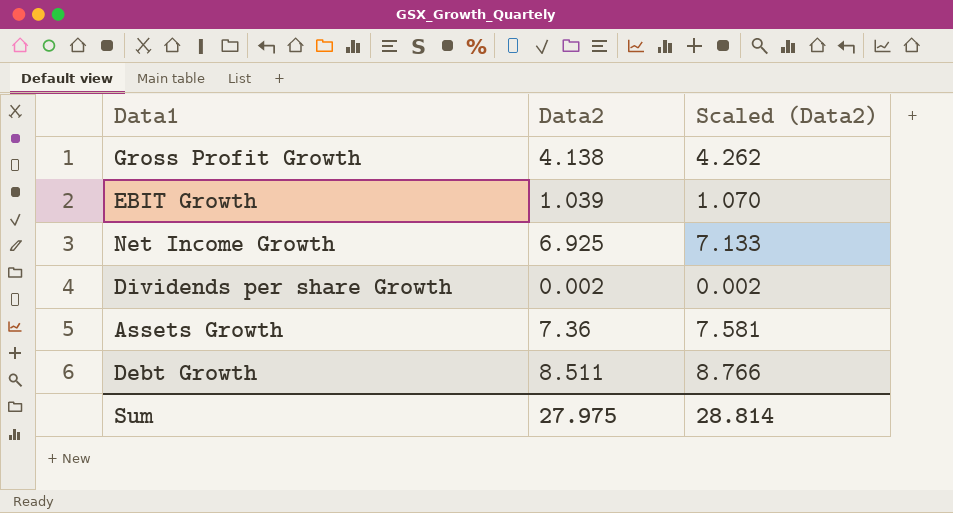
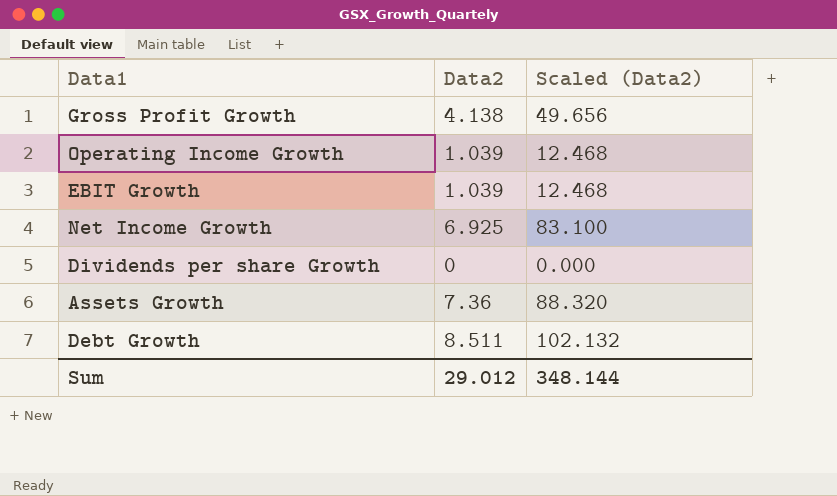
column Scaled (Data2) | formula: [Data2] * 1.03 -> [Data2] * 12
row Operating Income Growth: none -> 1.039 | 12.468
Dividends per share Growth | Data2: 0.002 -> 0
Sum | Data2: 27.975 -> 29.012
Sum | Scaled (Data2): 28.814 -> 348.144

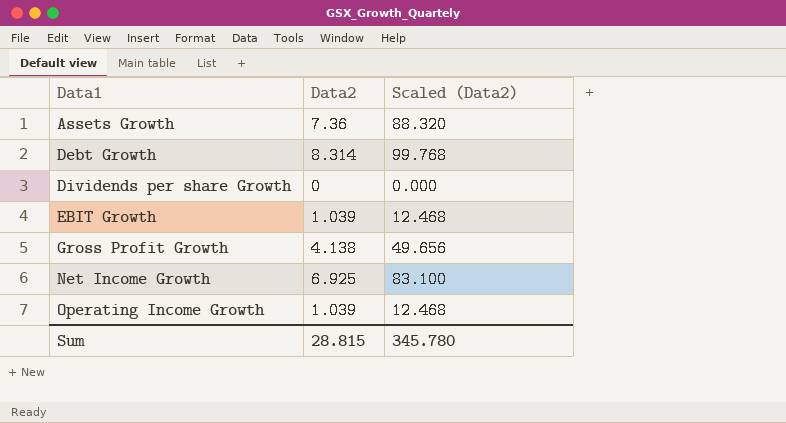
row order: none -> Data1 ascending
Debt Growth | Data2: 8.511 -> 8.314
Debt Growth | Scaled (Data2): 102.132 -> 99.768
Sum | Data2: 29.012 -> 28.815
Sum | Scaled (Data2): 348.144 -> 345.780

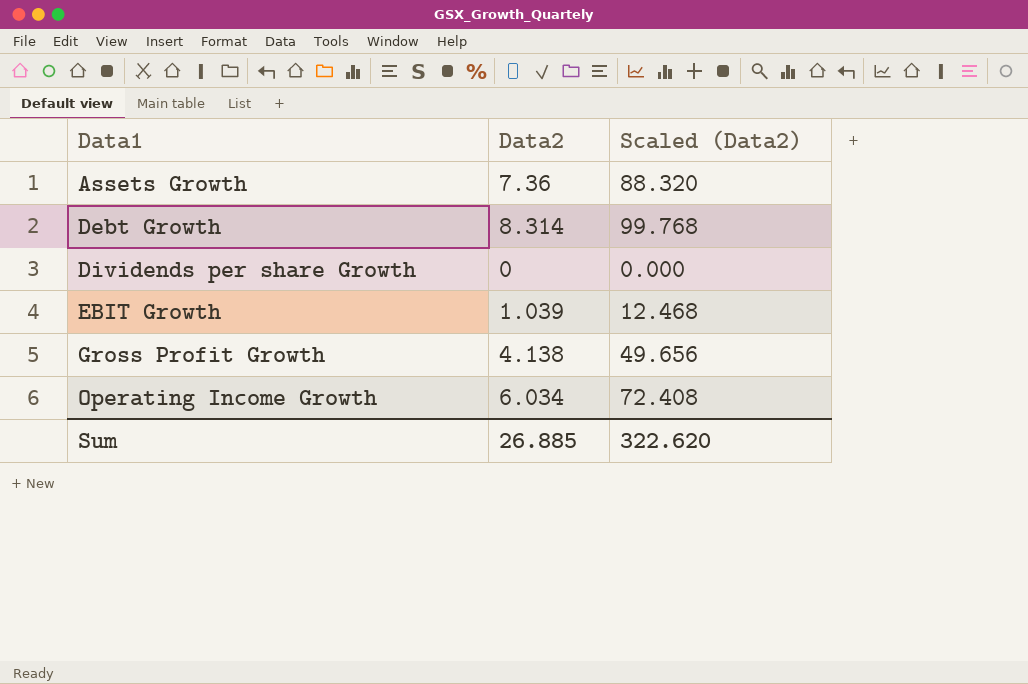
row Net Income Growth: 6.925 | 83.100 -> none
Operating Income Growth | Data2: 1.039 -> 6.034
Operating Income Growth | Scaled (Data2): 12.468 -> 72.408
Sum | Data2: 28.815 -> 26.885
Sum | Scaled (Data2): 345.780 -> 322.620

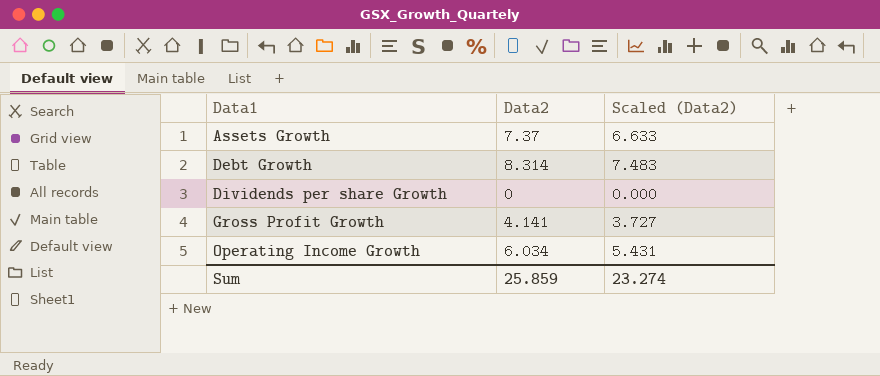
column Scaled (Data2) | formula: [Data2] * 12 -> [Data2] * 0.9
row EBIT Growth: 1.039 | 12.468 -> none
Assets Growth | Data2: 7.36 -> 7.37
Gross Profit Growth | Data2: 4.138 -> 4.141
Sum | Data2: 26.885 -> 25.859
Sum | Scaled (Data2): 322.620 -> 23.274

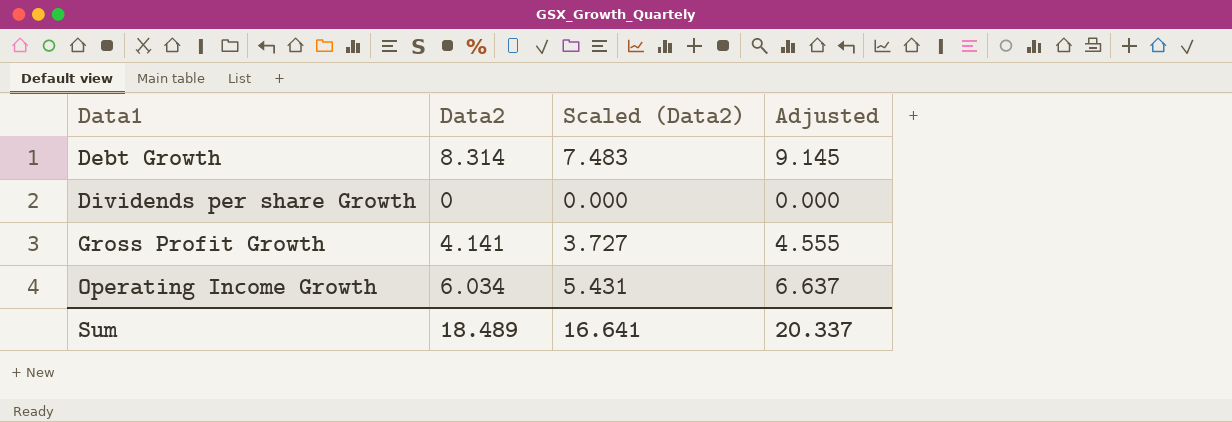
column Adjusted | formula: none -> [Data2] * 1.1
row Assets Growth: 7.37 | 6.633 -> none
Sum | Data2: 25.859 -> 18.489
Sum | Scaled (Data2): 23.274 -> 16.641

